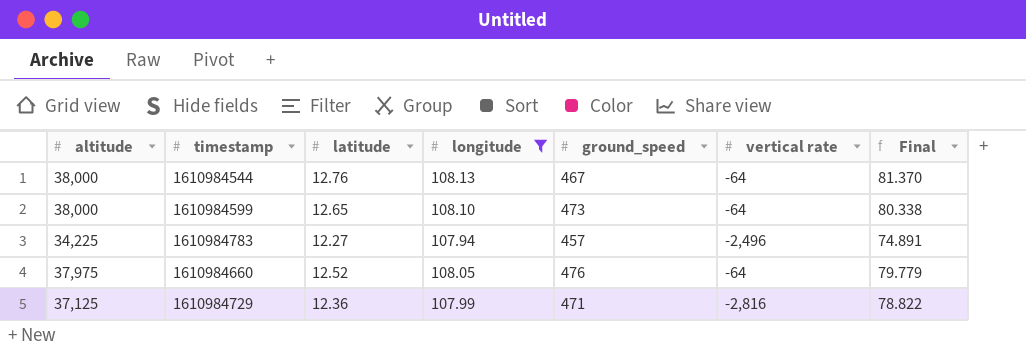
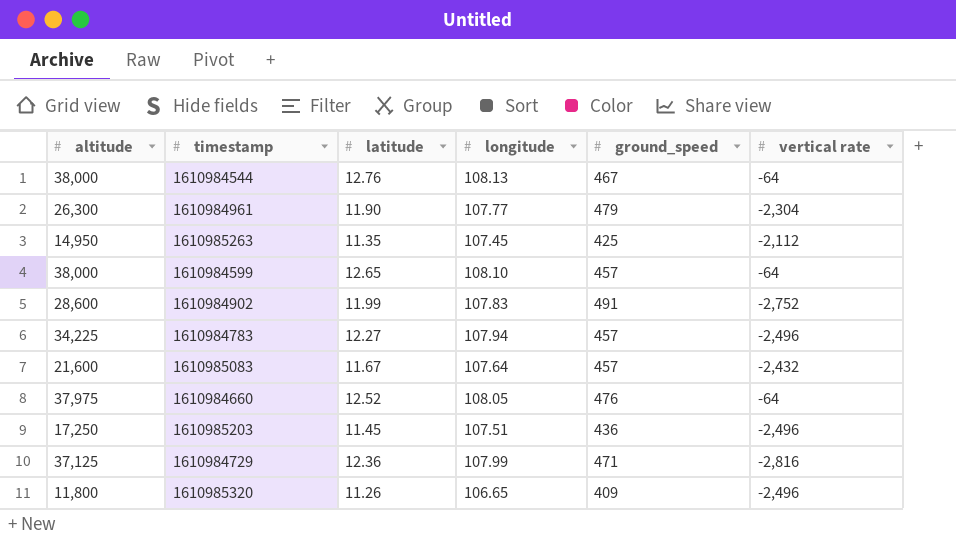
filter: longitude >= 107.94 -> none
column Final | formula: [altitude] / [ground_speed] -> none
1610984599 | ground_speed: 473 -> 457

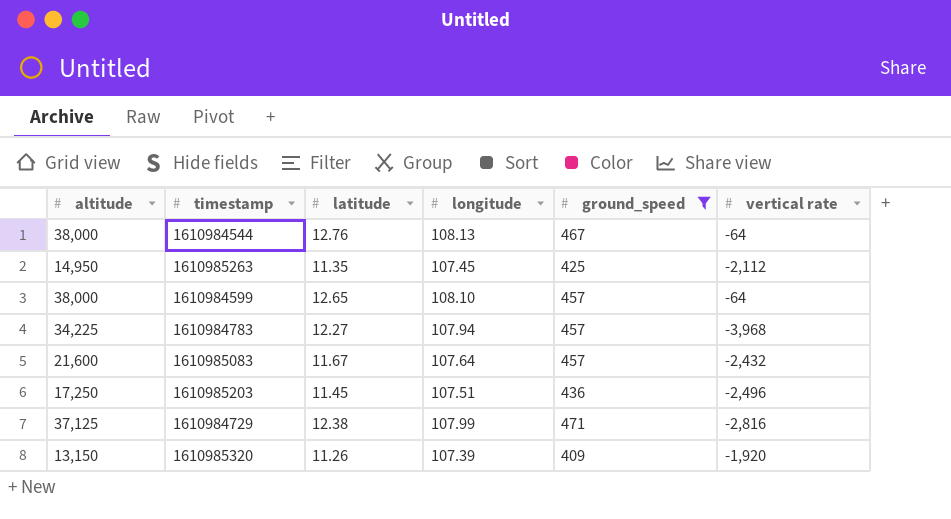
filter: none -> ground_speed <= 471
1610984783 | vertical rate: -2,496 -> -3,968
1610984729 | latitude: 12.36 -> 12.38
1610985320 | altitude: 11,800 -> 13,150
1610985320 | longitude: 106.65 -> 107.39
1610985320 | vertical rate: -2,496 -> -1,920

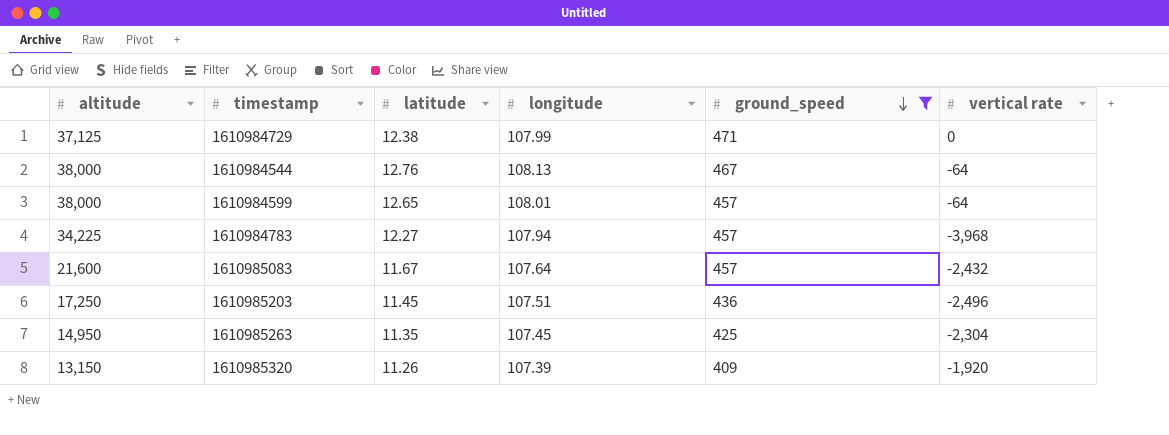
row order: none -> ground_speed descending
1610984729 | vertical rate: -2,816 -> 0
1610984599 | longitude: 108.10 -> 108.01
1610985263 | vertical rate: -2,112 -> -2,304

